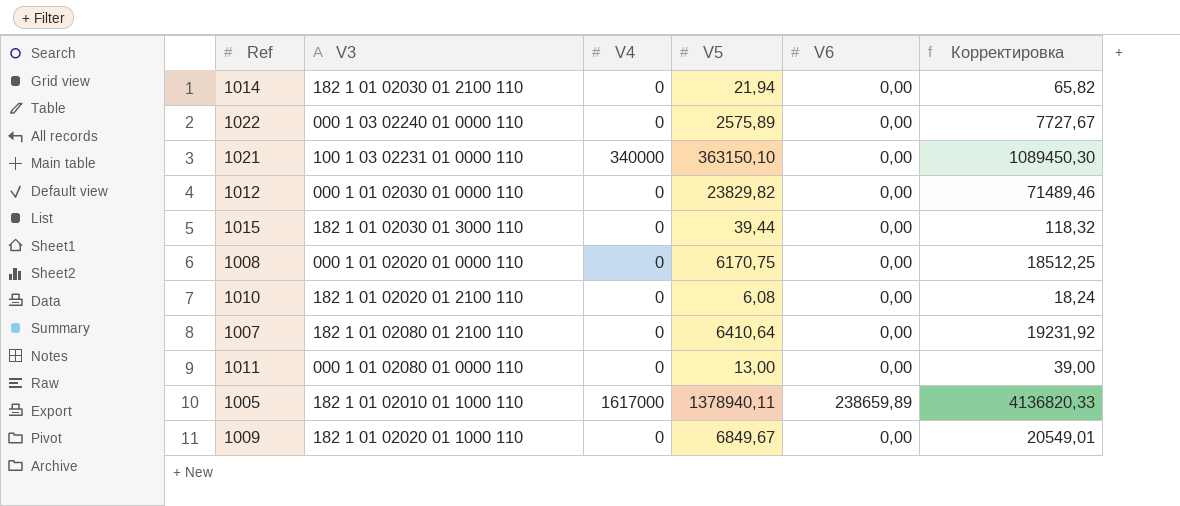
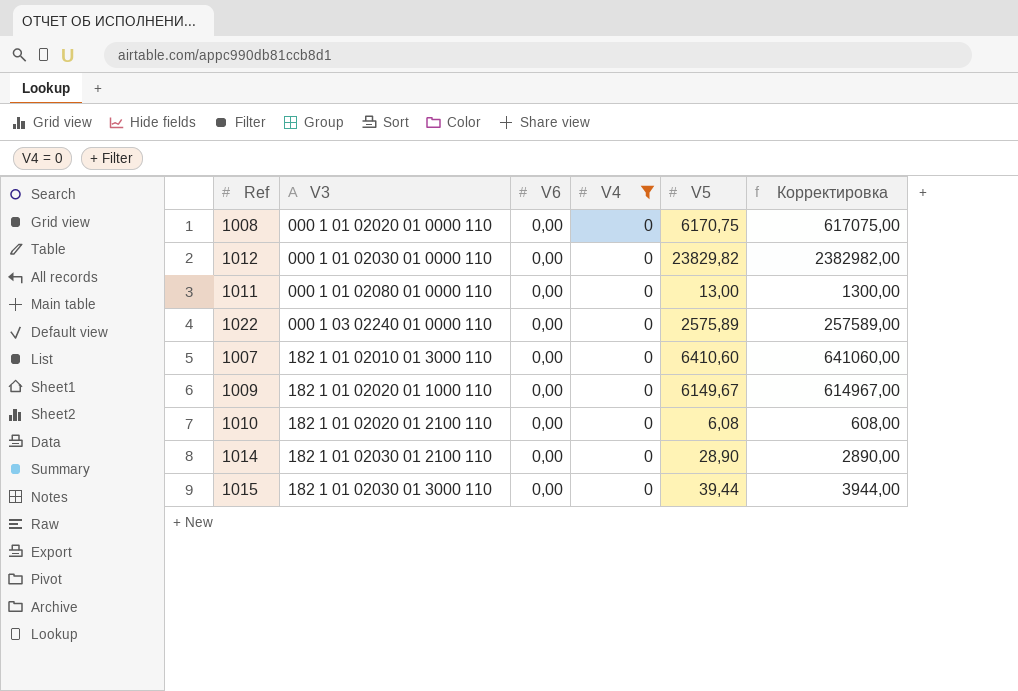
filter: none -> V4 = 0
row order: none -> V3 ascending
column V6 | position: 5 -> 3
column Корректировка | formula: [V5] * 3 -> [V5] * 100
1007 | V3: 182 1 01 02080 01 2100 110 -> 182 1 01 02010 01 3000 110
1007 | V5: 6410,64 -> 6410,60
1009 | V5: 6849,67 -> 6149,67
1014 | V5: 21,94 -> 28,90

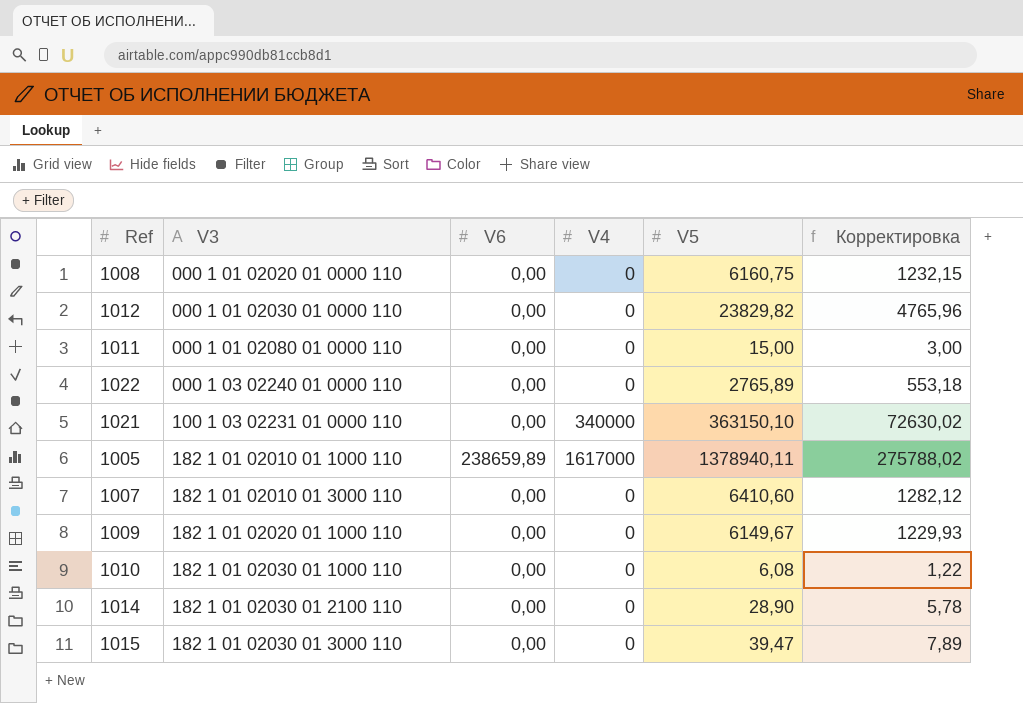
filter: V4 = 0 -> none
column Корректировка | formula: [V5] * 100 -> [V5] * 0,2
1008 | V5: 6170,75 -> 6160,75
1011 | V5: 13,00 -> 15,00
1022 | V5: 2575,89 -> 2765,89
1010 | V3: 182 1 01 02020 01 2100 110 -> 182 1 01 02030 01 1000 110
1015 | V5: 39,44 -> 39,47

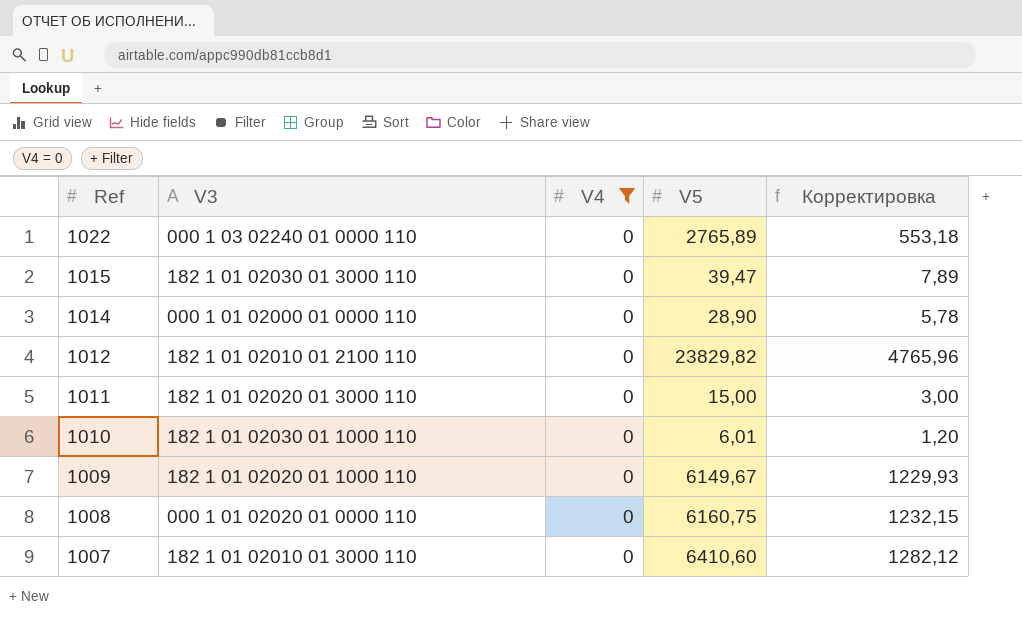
filter: none -> V4 = 0
row order: V3 ascending -> Ref descending
column V6 | position: 3 -> none
1014 | V3: 182 1 01 02030 01 2100 110 -> 000 1 01 02000 01 0000 110
1012 | V3: 000 1 01 02030 01 0000 110 -> 182 1 01 02010 01 2100 110
1011 | V3: 000 1 01 02080 01 0000 110 -> 182 1 01 02020 01 3000 110
1010 | V5: 6,08 -> 6,01
1010 | Корректировка: 1,22 -> 1,20

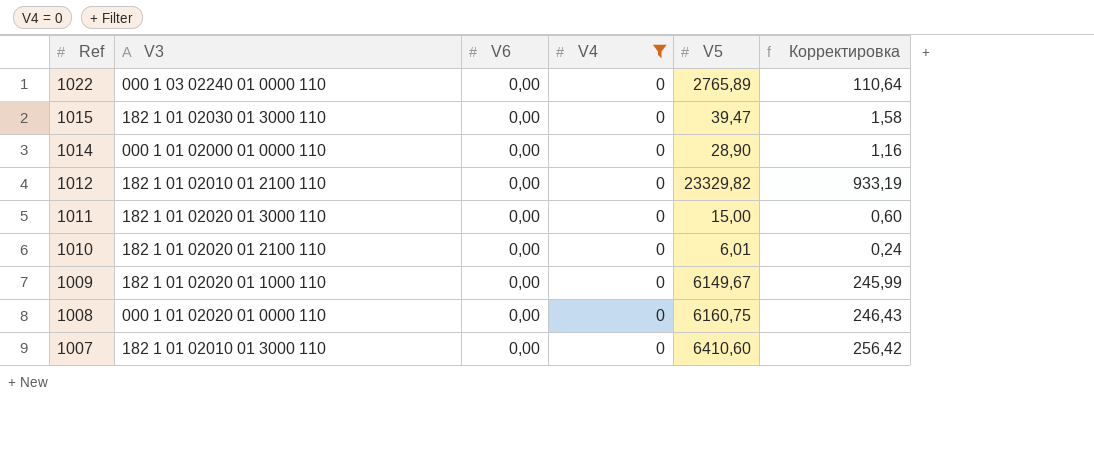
column V6 | position: none -> 3
column Корректировка | formula: [V5] * 0,2 -> [V5] * 0,04
1012 | V5: 23829,82 -> 23329,82
1010 | V3: 182 1 01 02030 01 1000 110 -> 182 1 01 02020 01 2100 110

